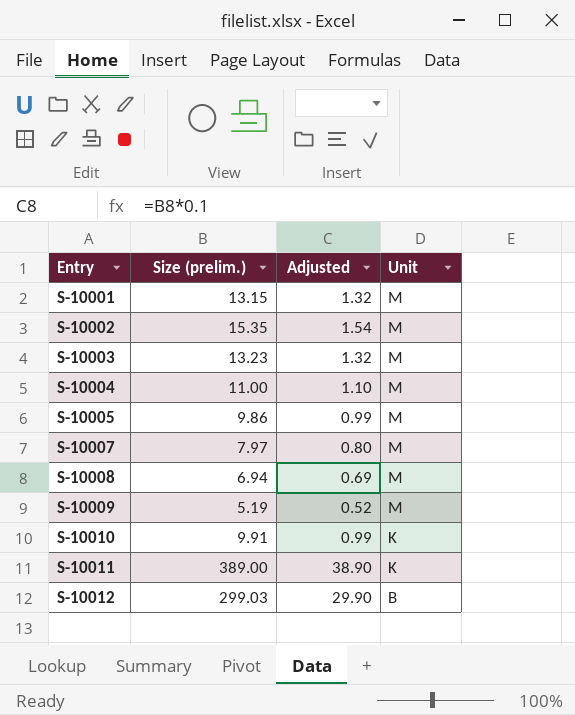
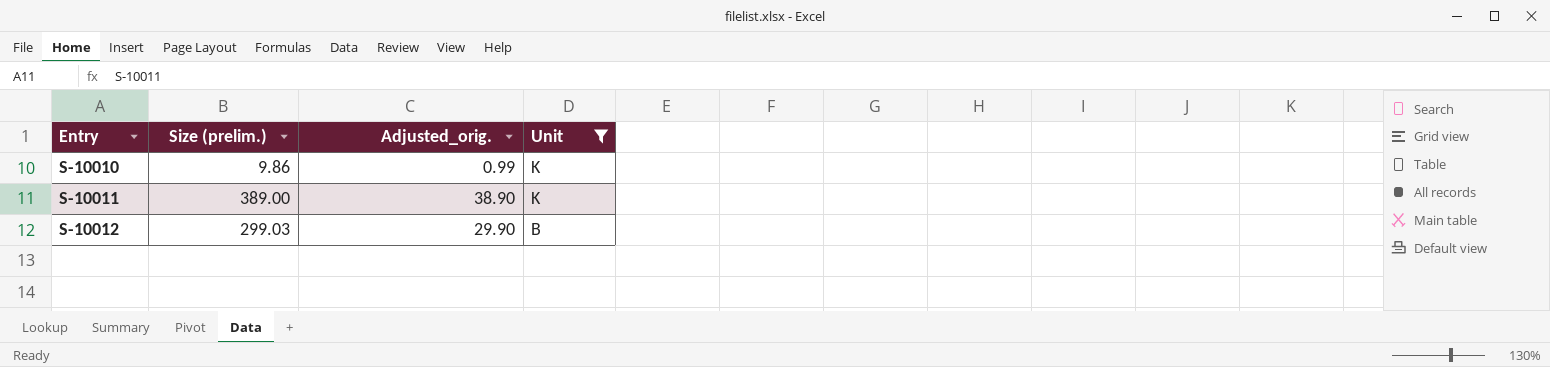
filter: none -> Unit != M
column name: Adjusted -> Adjusted_orig.
S-10010 | Size (prelim.): 9.91 -> 9.86

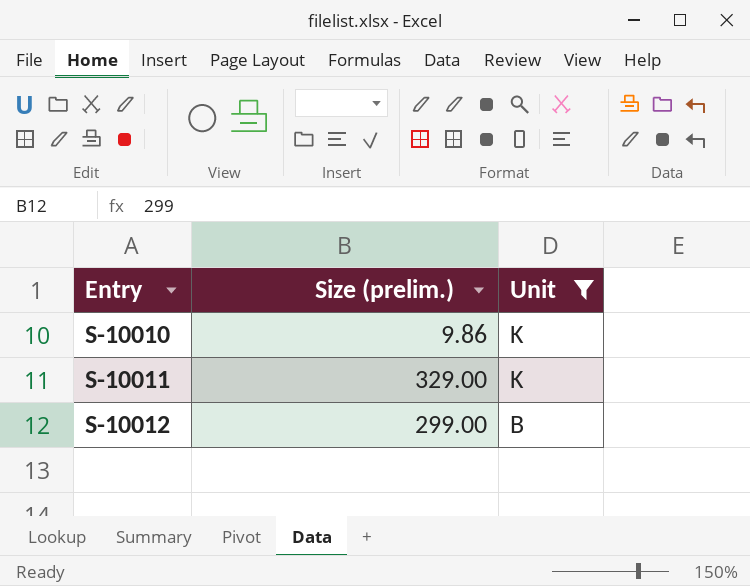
column Adjusted_orig. | formula: [Size (prelim.)] * 0.1 -> none
S-10011 | Size (prelim.): 389.00 -> 329.00
S-10012 | Size (prelim.): 299.03 -> 299.00

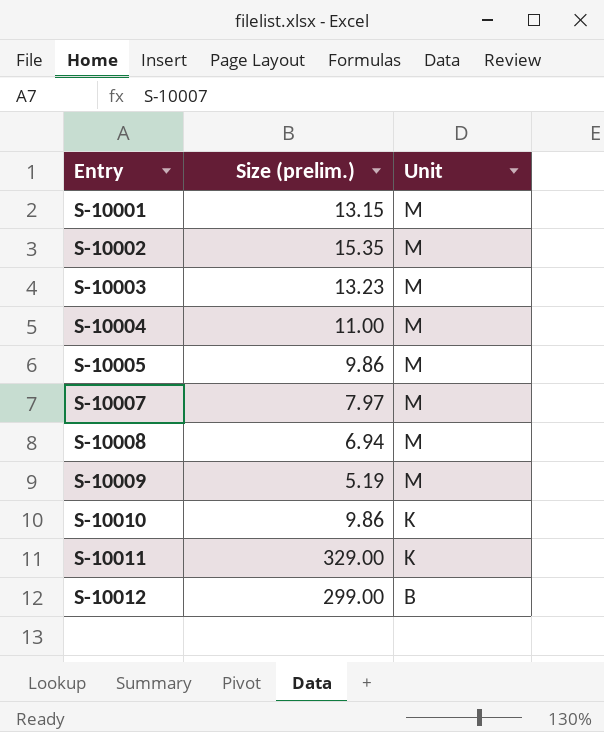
filter: Unit != M -> none

